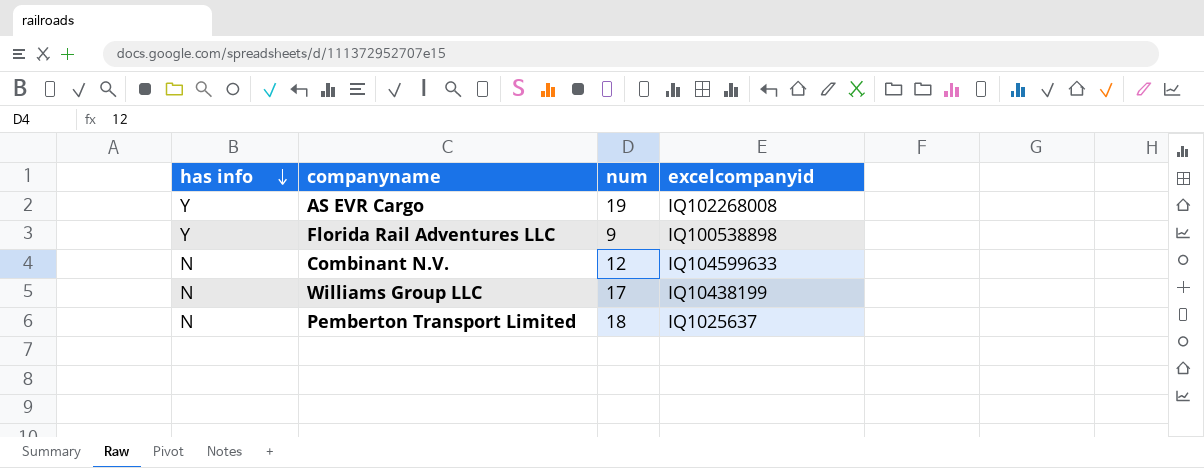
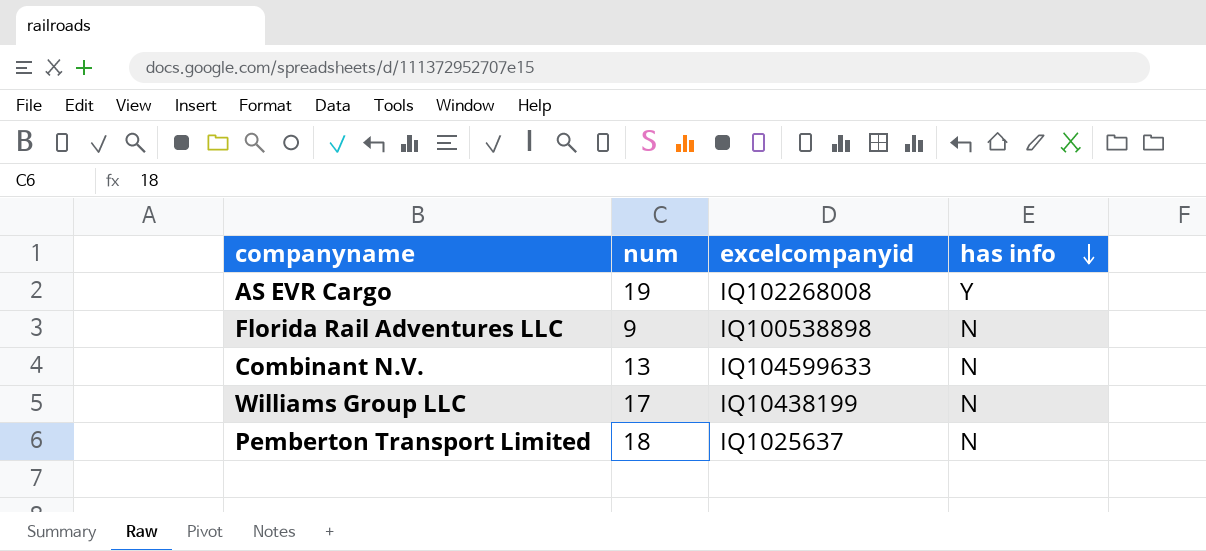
column has info | position: 1 -> 4
Florida Rail Adventures LLC | has info: Y -> N
Combinant N.V. | num: 12 -> 13

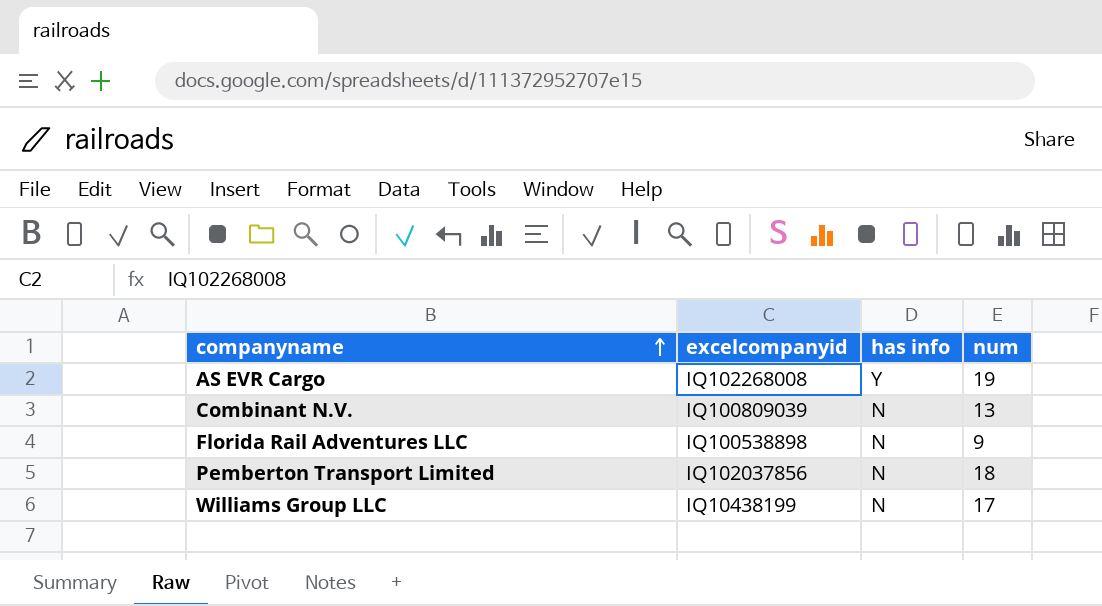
row order: has info descending -> companyname ascending
column num | position: 2 -> 4
Combinant N.V. | excelcompanyid: IQ104599633 -> IQ100809039
Pemberton Transport Limited | excelcompanyid: IQ1025637 -> IQ102037856

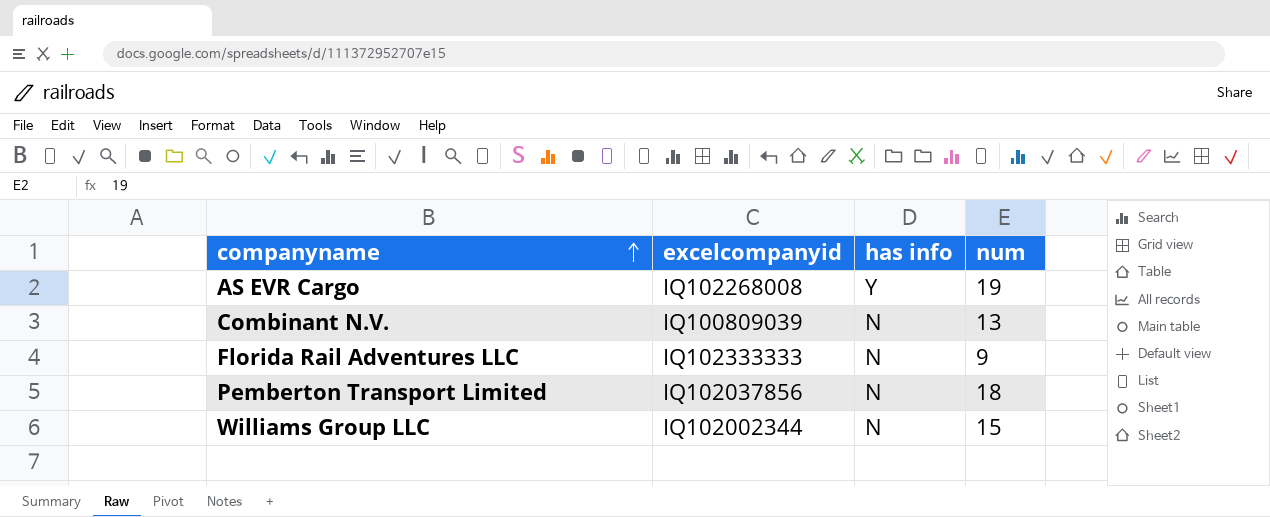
Florida Rail Adventures LLC | excelcompanyid: IQ100538898 -> IQ102333333
Williams Group LLC | excelcompanyid: IQ10438199 -> IQ102002344
Williams Group LLC | num: 17 -> 15

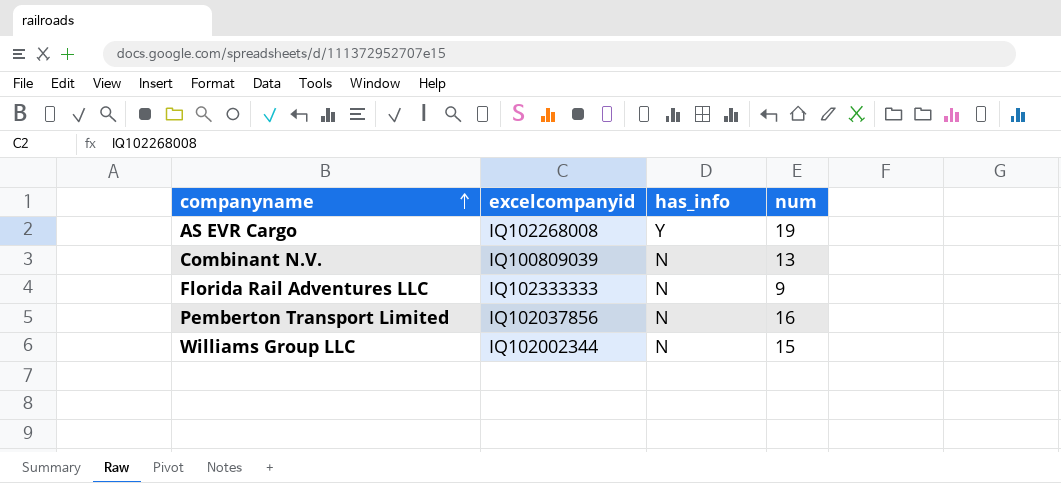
column name: has info -> has_info
Pemberton Transport Limited | num: 18 -> 16

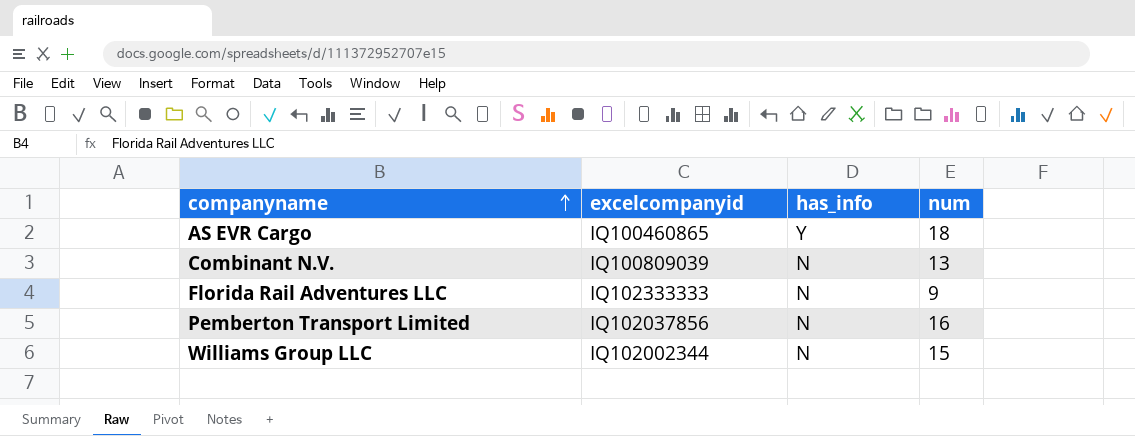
AS EVR Cargo | excelcompanyid: IQ102268008 -> IQ100460865
AS EVR Cargo | num: 19 -> 18

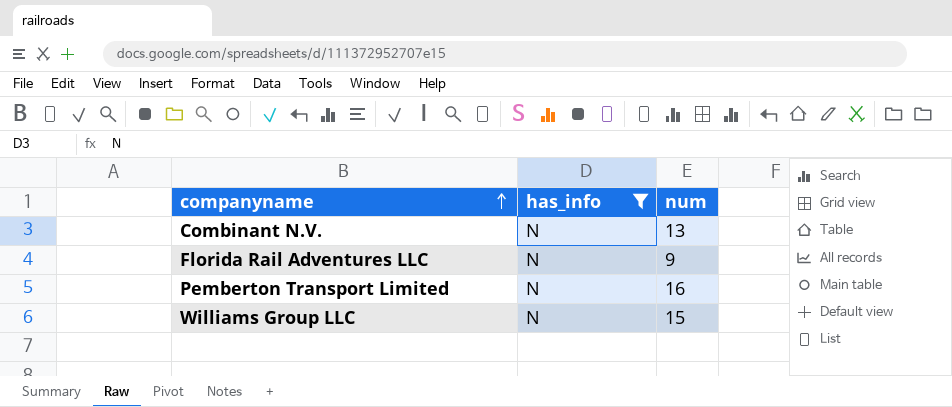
filter: none -> has_info = N
column excelcompanyid | position: 2 -> none

